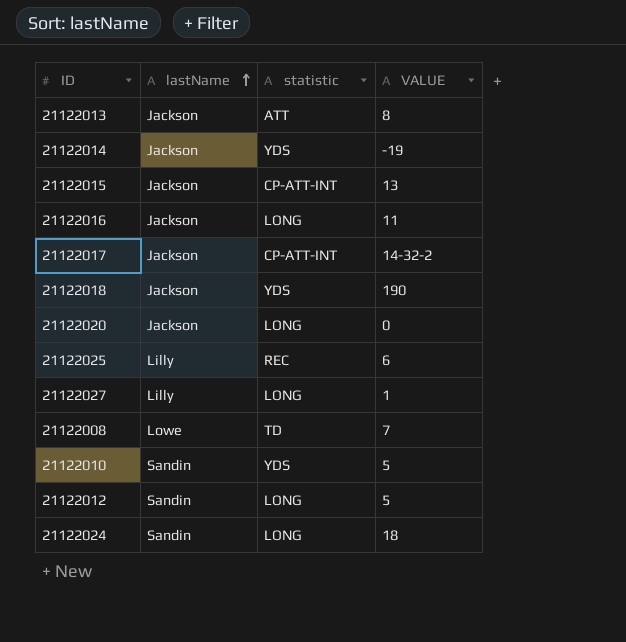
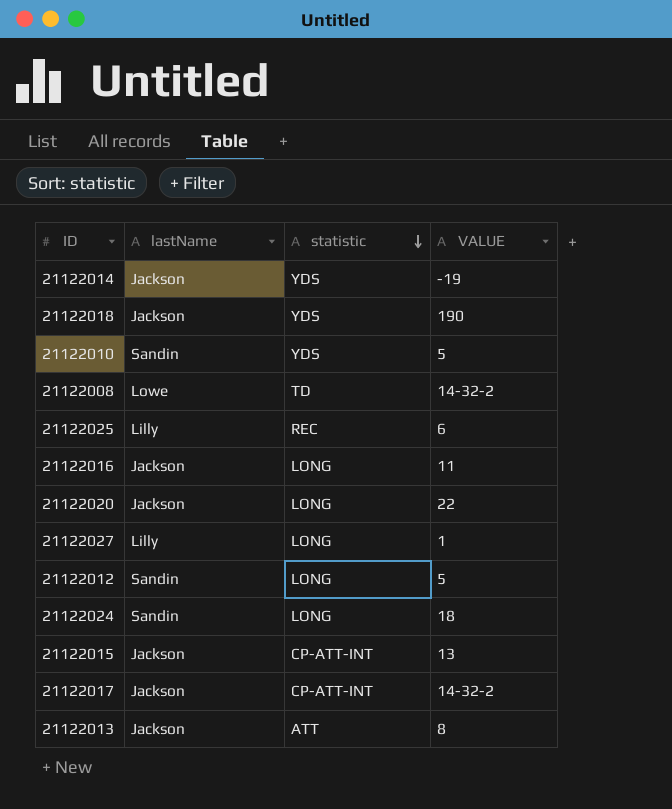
row order: lastName ascending -> statistic descending
21122008 | VALUE: 7 -> 14-32-2
21122020 | VALUE: 0 -> 22

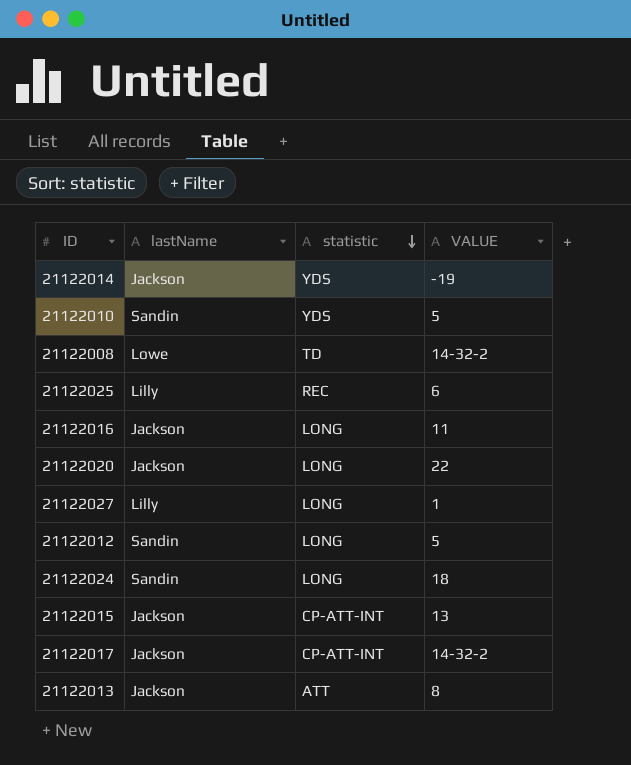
row 21122018: Jackson | YDS | 190 -> none

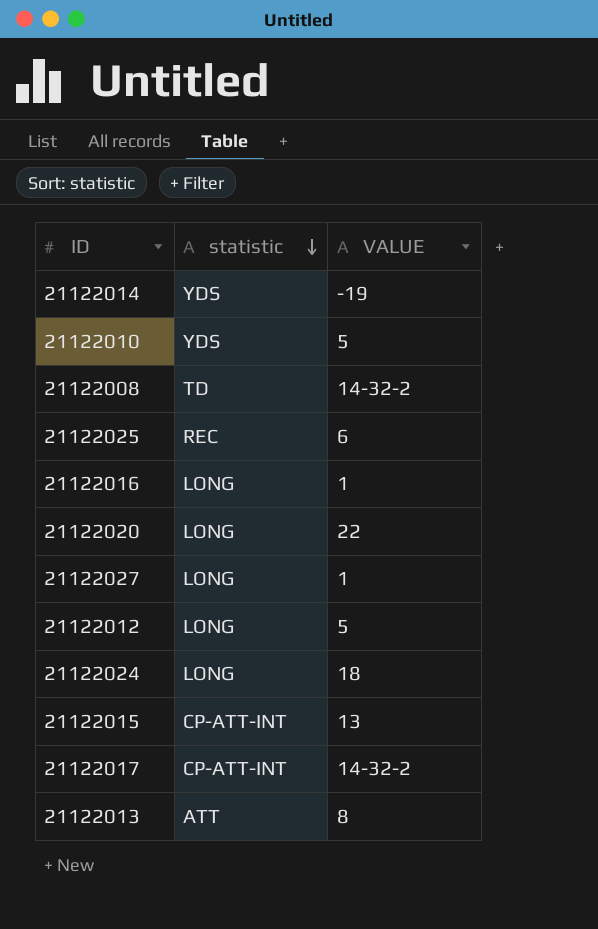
column lastName | position: 2 -> none
21122016 | VALUE: 11 -> 1

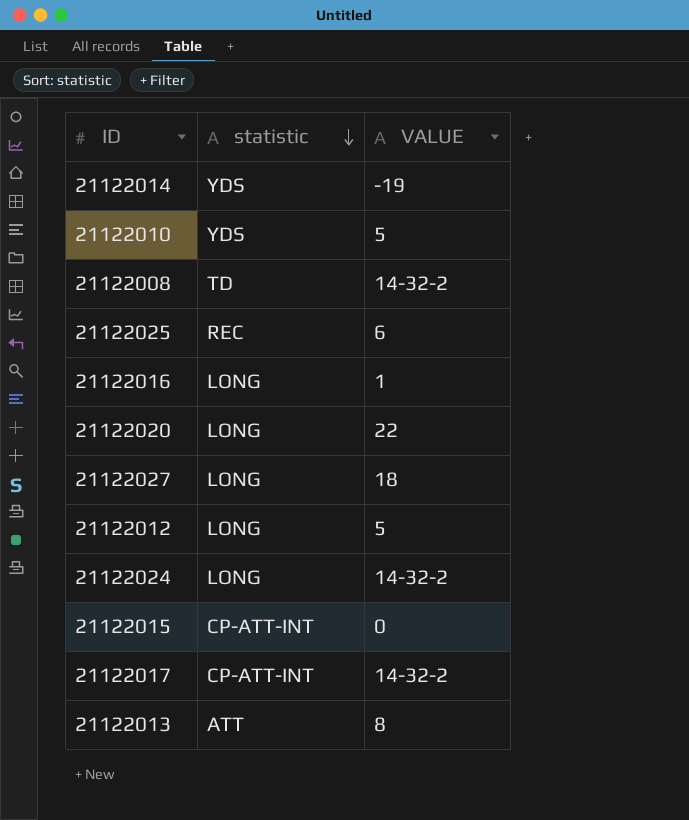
21122027 | VALUE: 1 -> 18
21122024 | VALUE: 18 -> 14-32-2
21122015 | VALUE: 13 -> 0

